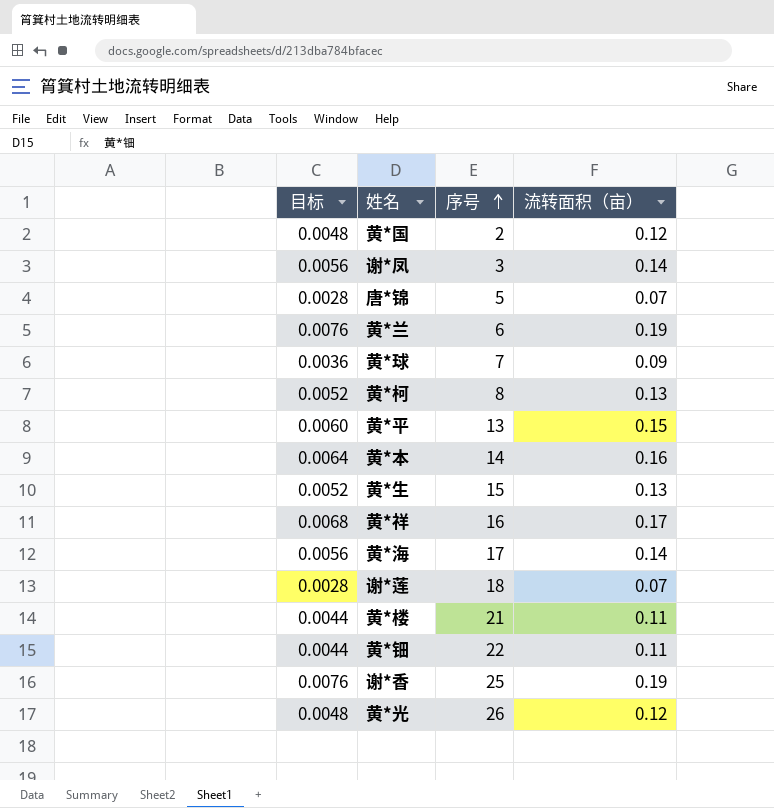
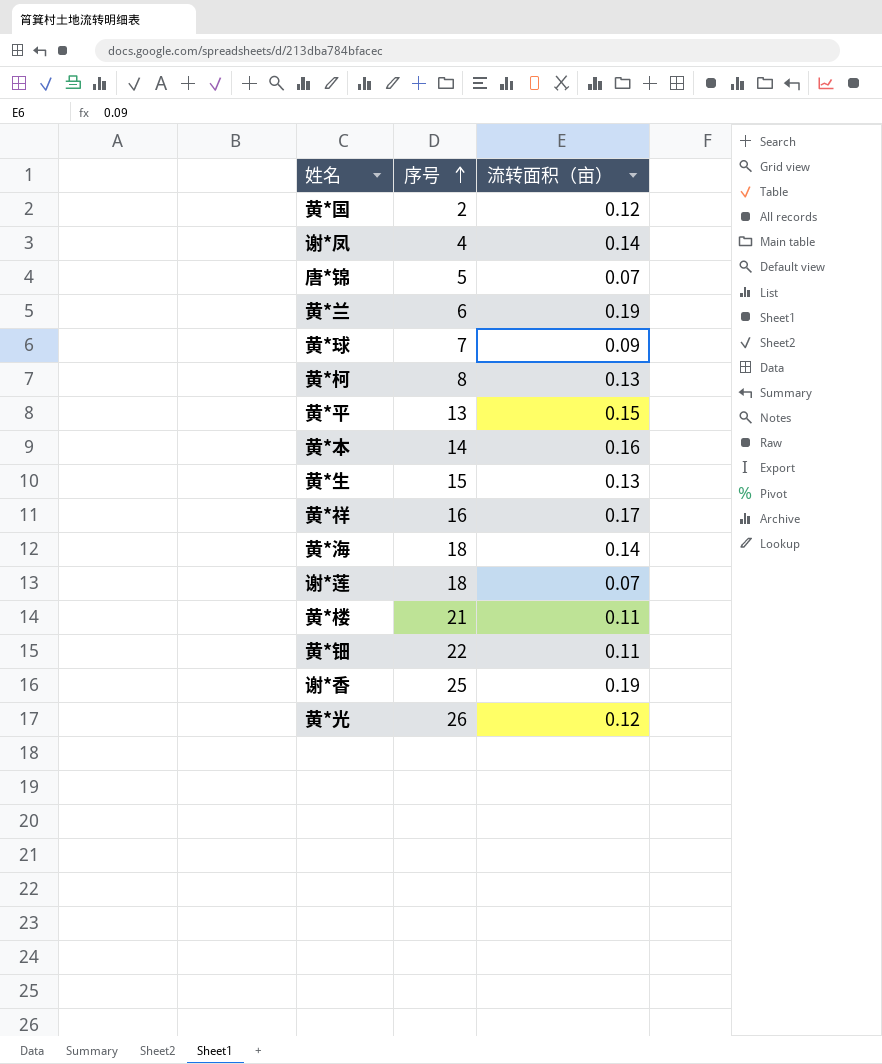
column 目标 | formula: [流转面积（亩）] * 0.04 -> none
谢*凤 | 序号: 3 -> 4
黄*海 | 序号: 17 -> 18

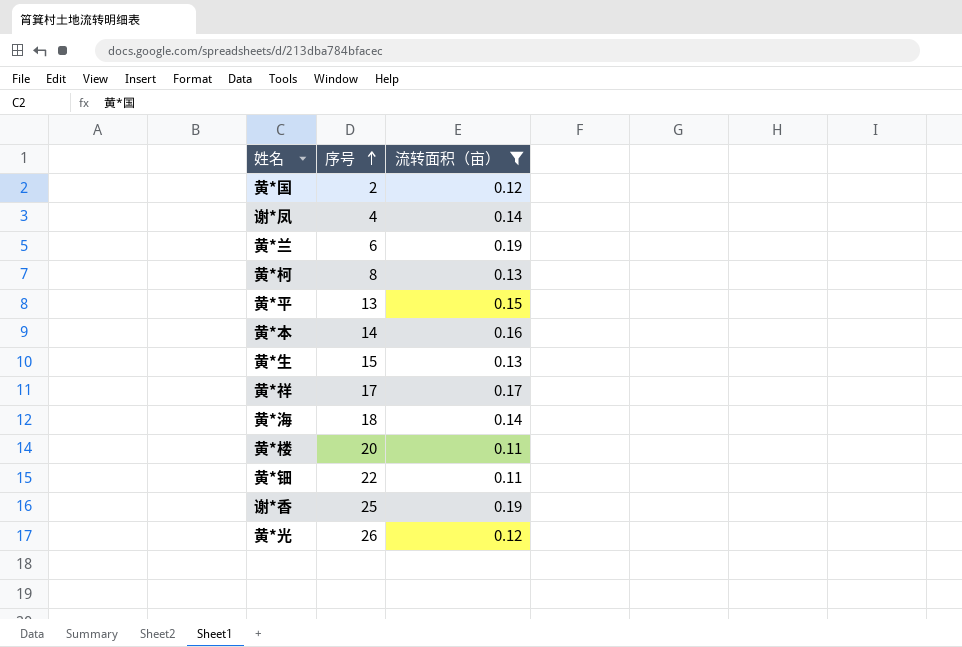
filter: none -> 流转面积（亩） >= 0.11
黄*祥 | 序号: 16 -> 17
黄*楼 | 序号: 21 -> 20

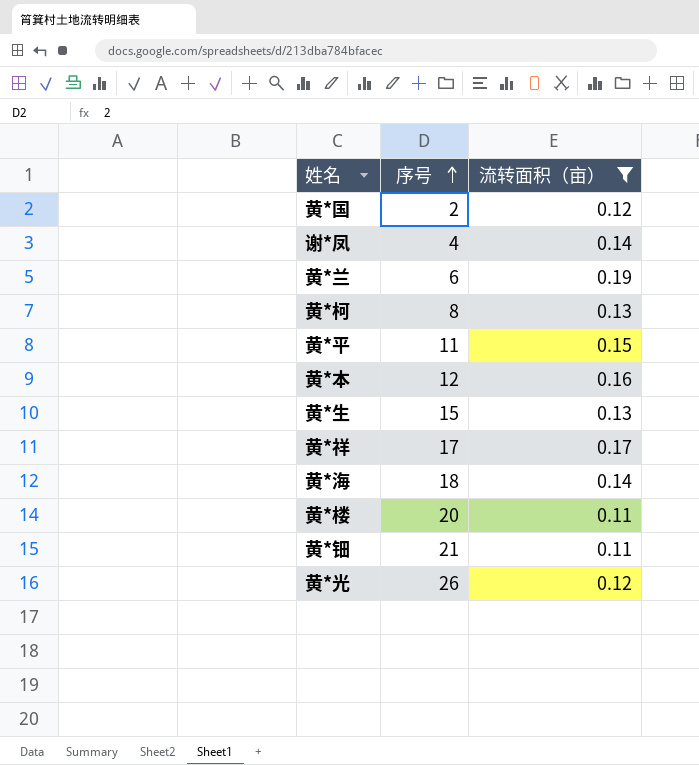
row 谢*香: 25 | 0.19 -> none
黄*平 | 序号: 13 -> 11
黄*本 | 序号: 14 -> 12
黄*钿 | 序号: 22 -> 21

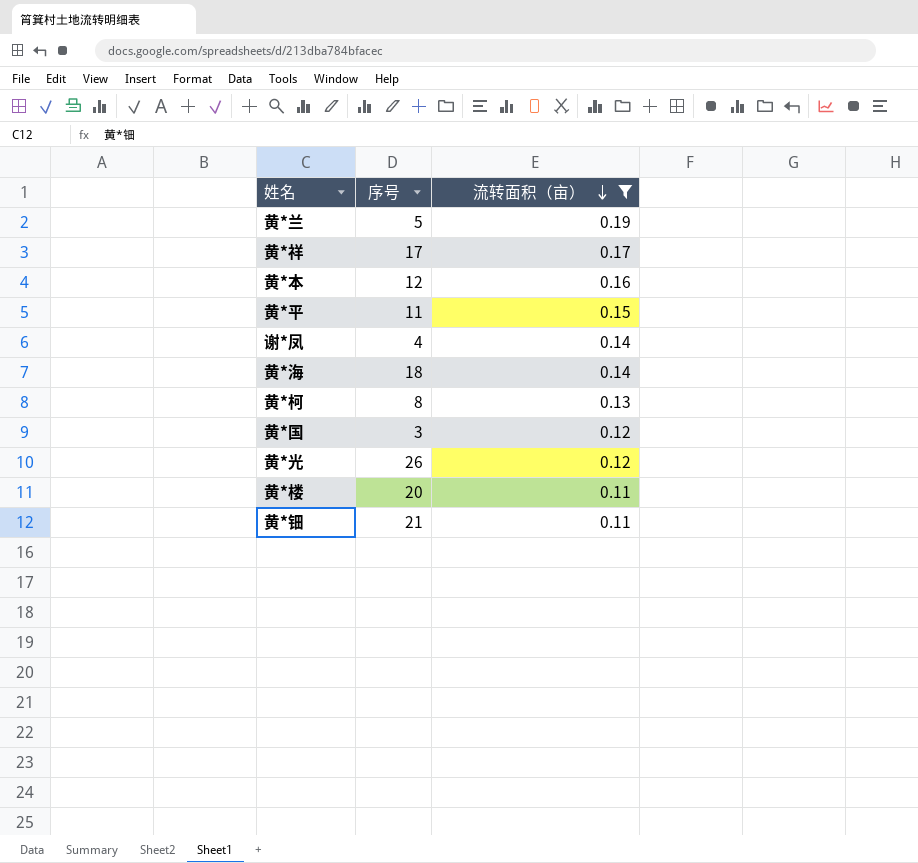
row order: 序号 ascending -> 流转面积（亩） descending
row 黄*生: 15 | 0.13 -> none
黄*兰 | 序号: 6 -> 5
黄*国 | 序号: 2 -> 3

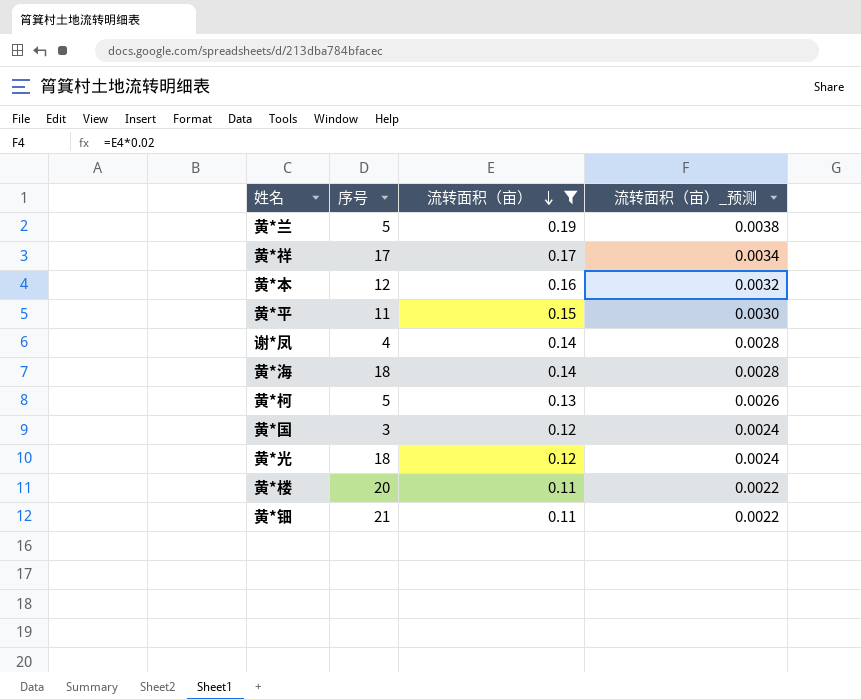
column 流转面积（亩）_预测 | formula: none -> [流转面积（亩）] * 0.02
黄*柯 | 序号: 8 -> 5
黄*光 | 序号: 26 -> 18

